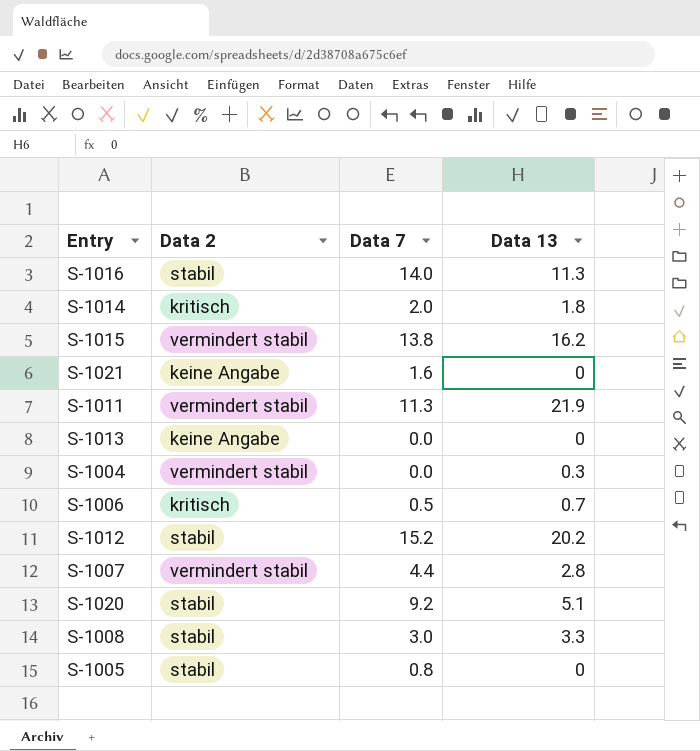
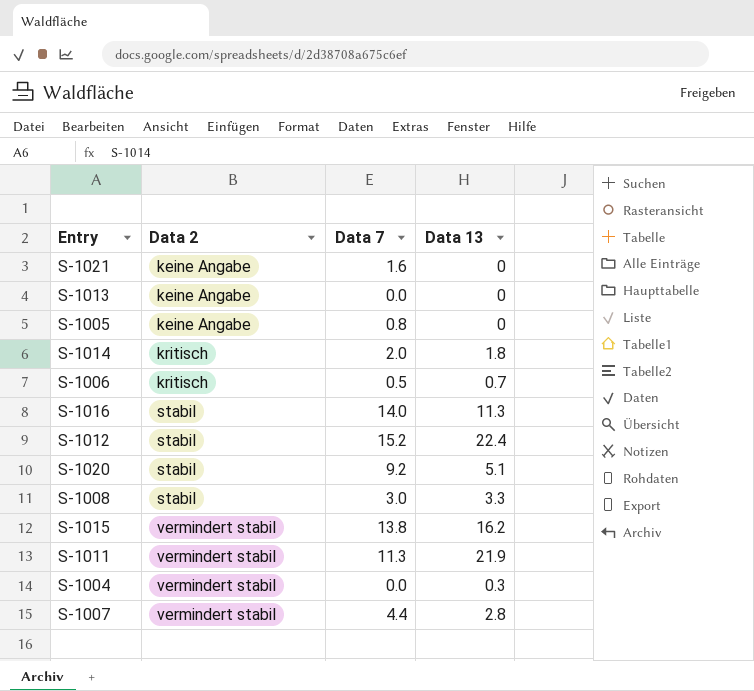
row order: none -> Data 2 ascending
S-1005 | Data 2: stabil -> keine Angabe
S-1012 | Data 13: 20.2 -> 22.4

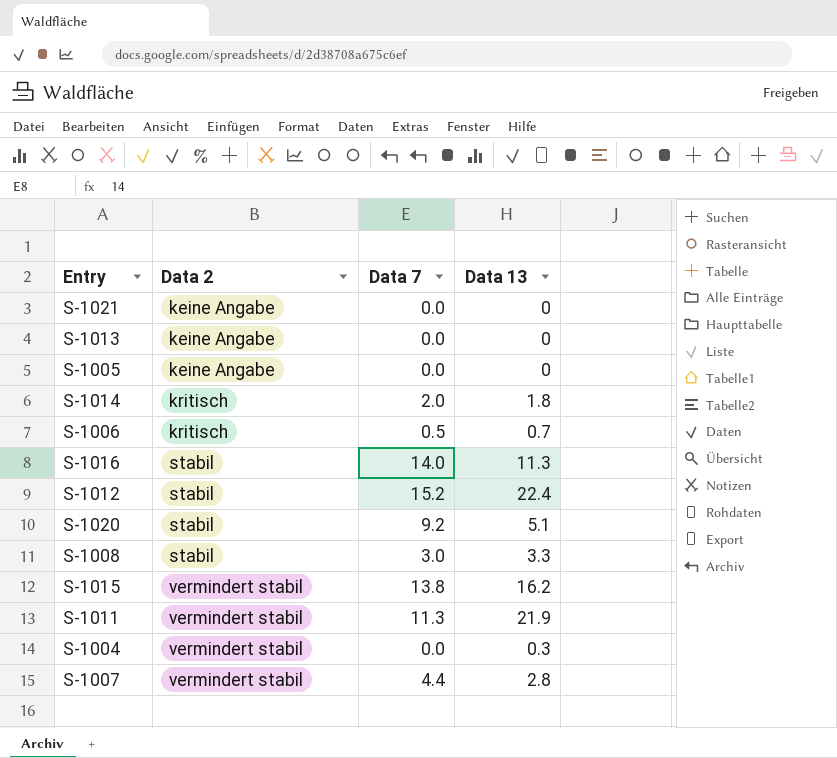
S-1021 | Data 7: 1.6 -> 0.0
S-1005 | Data 7: 0.8 -> 0.0

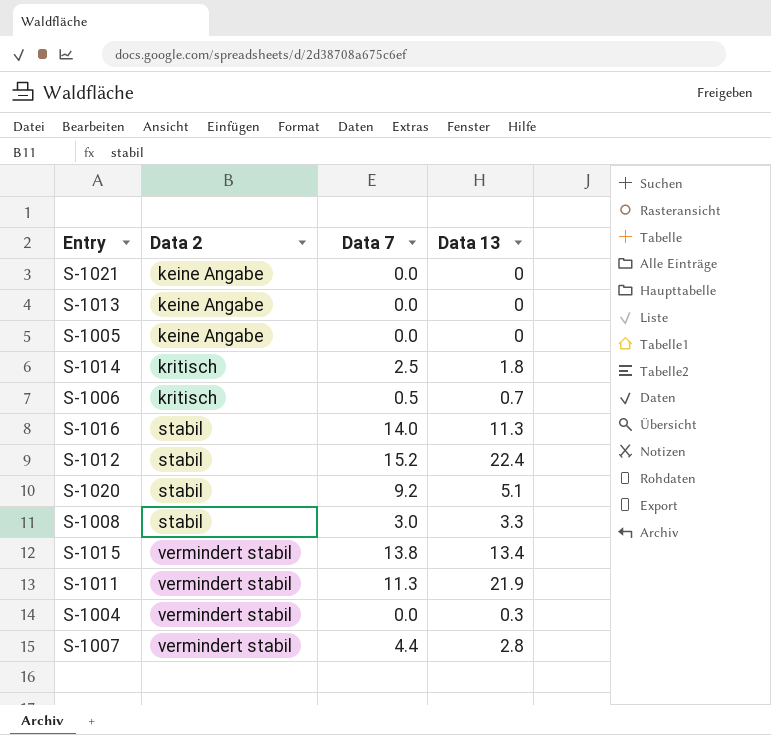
S-1014 | Data 7: 2.0 -> 2.5
S-1015 | Data 13: 16.2 -> 13.4

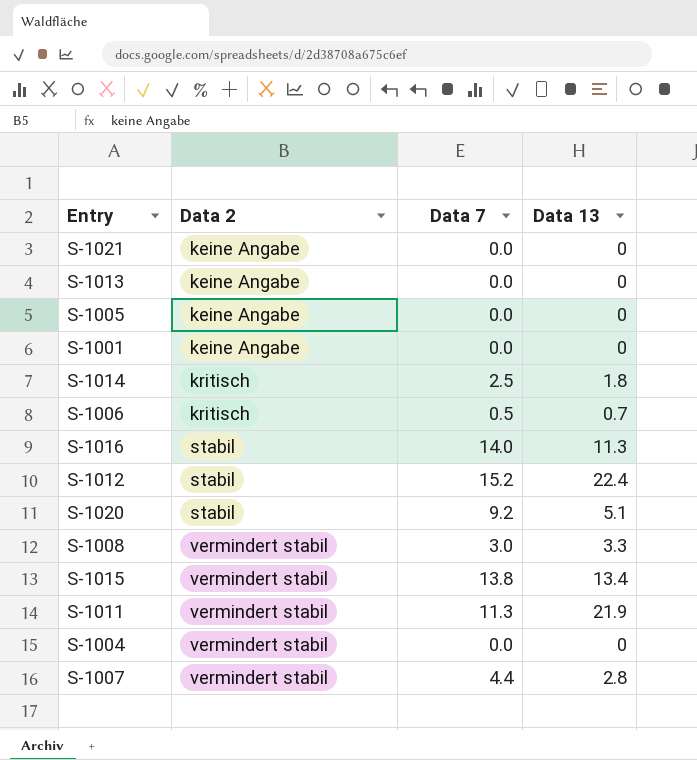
row S-1001: none -> keine Angabe | 0.0 | 0
S-1008 | Data 2: stabil -> vermindert stabil
S-1004 | Data 13: 0.3 -> 0

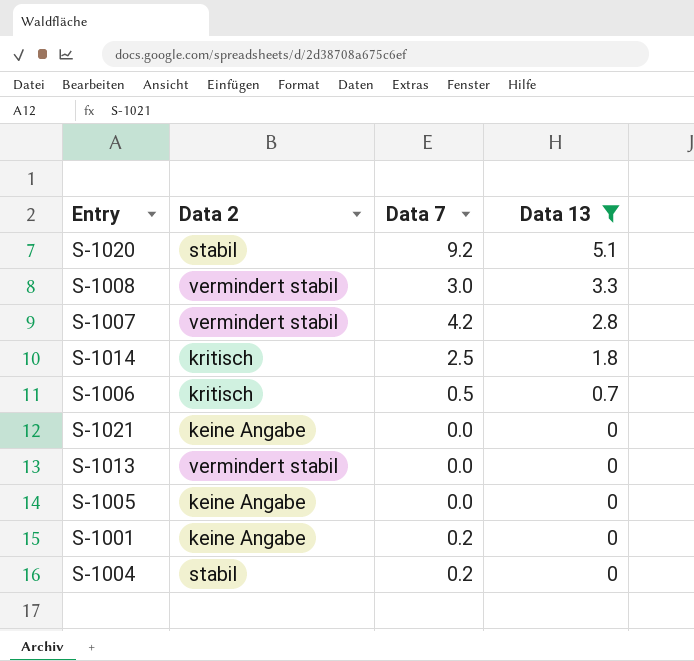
filter: none -> Data 13 <= 5.1
row order: Data 2 ascending -> Data 13 descending
S-1007 | Data 7: 4.4 -> 4.2
S-1013 | Data 2: keine Angabe -> vermindert stabil
S-1001 | Data 7: 0.0 -> 0.2
S-1004 | Data 2: vermindert stabil -> stabil
S-1004 | Data 7: 0.0 -> 0.2

